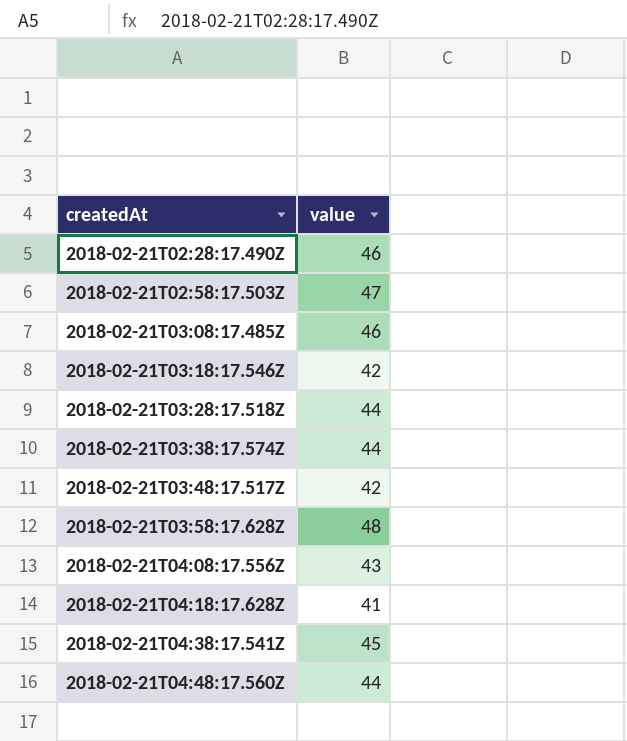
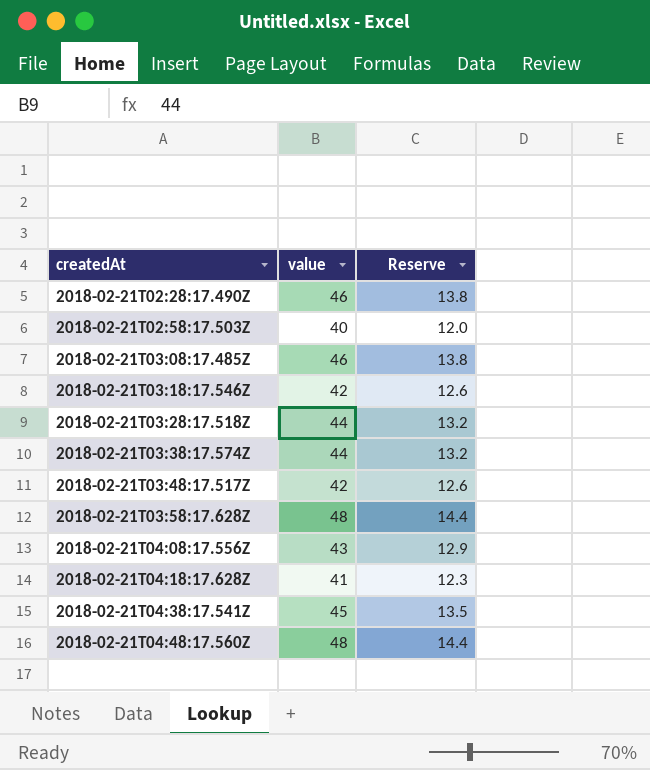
column Reserve | formula: none -> [value] * 0.3
2018-02-21T02:58:17.503Z | value: 47 -> 40
2018-02-21T04:48:17.560Z | value: 44 -> 48

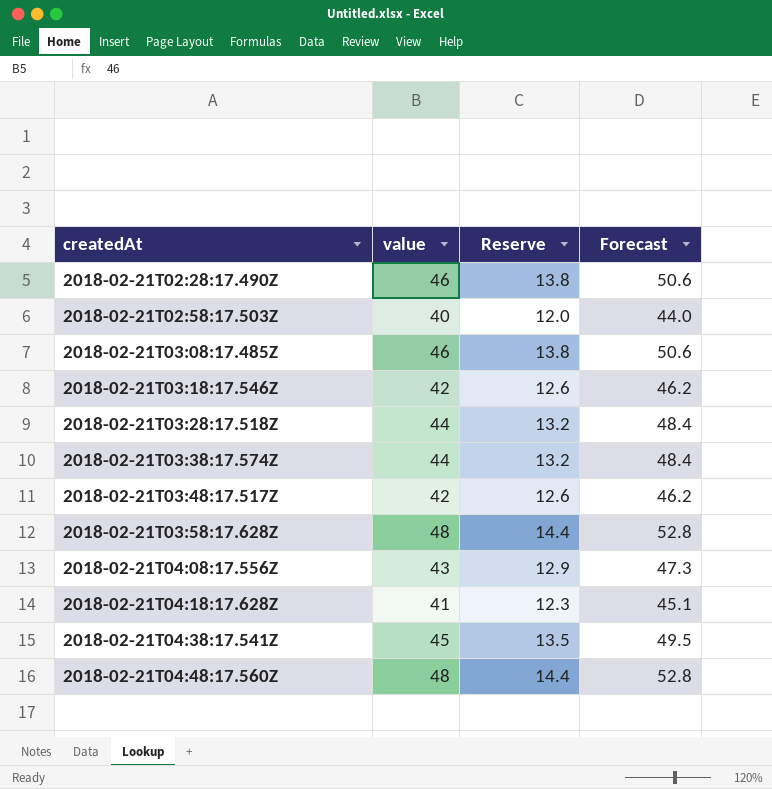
column Forecast | formula: none -> [value] * 1.1

